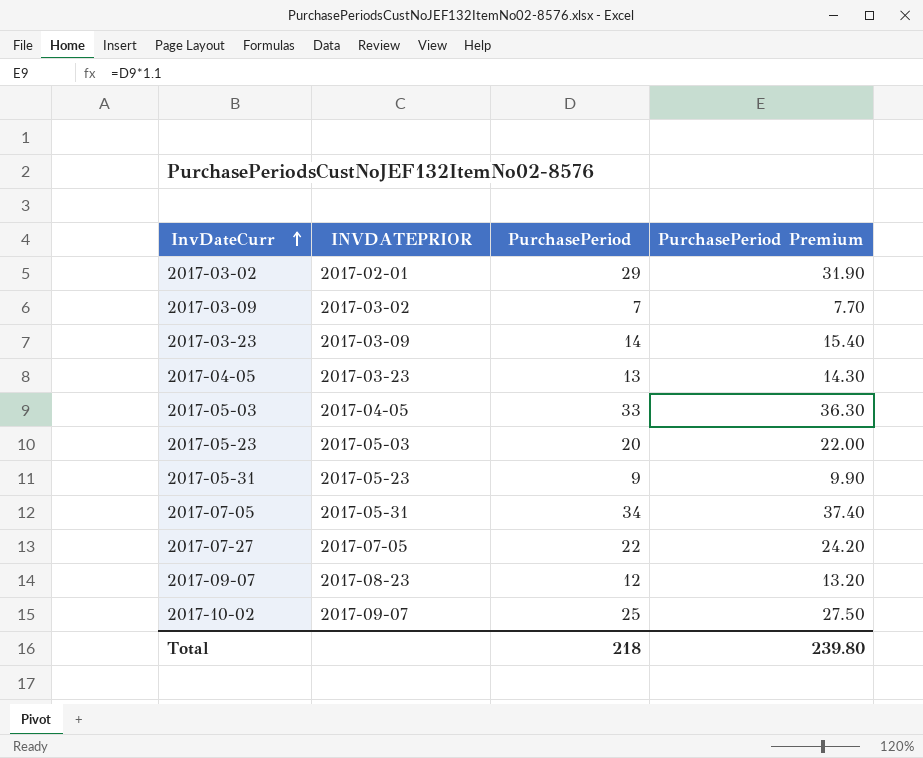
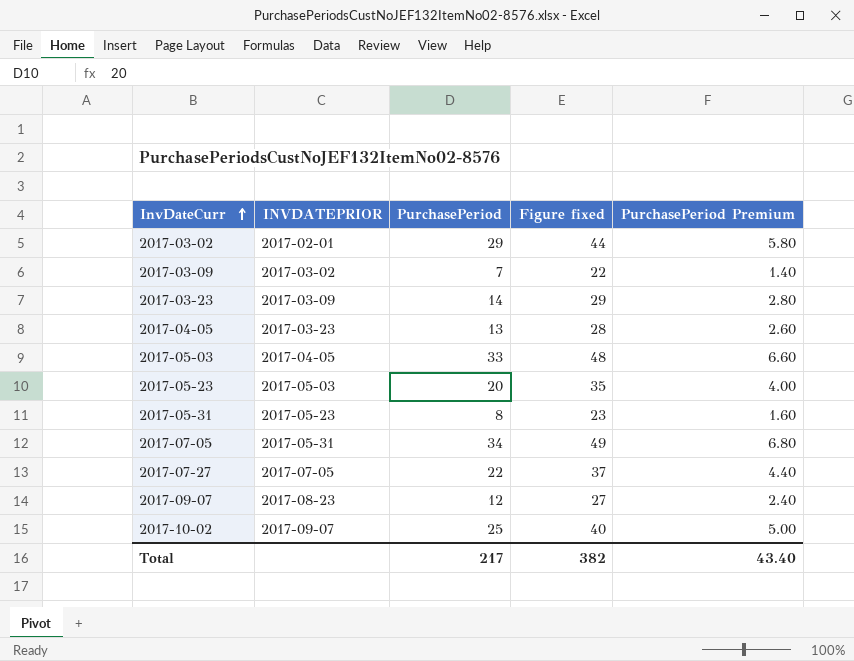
column Figure fixed | formula: none -> [PurchasePeriod] + 15
column PurchasePeriod Premium | formula: [PurchasePeriod] * 1.1 -> [PurchasePeriod] * 0.2
2017-05-31 | PurchasePeriod: 9 -> 8
Total | PurchasePeriod: 218 -> 217
Total | PurchasePeriod Premium: 239.80 -> 43.40

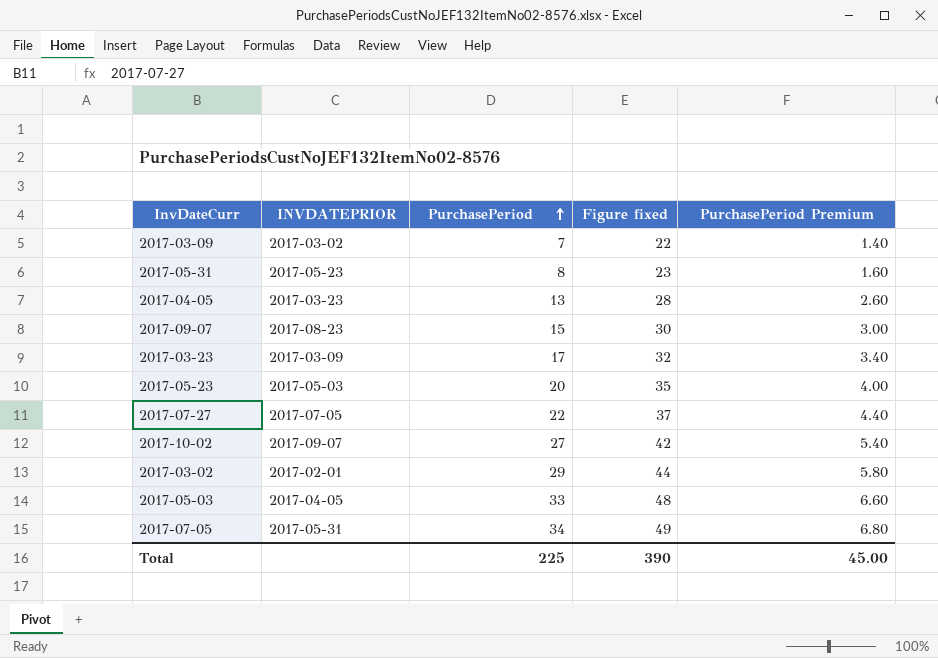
row order: InvDateCurr ascending -> PurchasePeriod ascending
2017-09-07 | PurchasePeriod: 12 -> 15
2017-09-07 | Figure fixed: 27 -> 30
2017-09-07 | PurchasePeriod Premium: 2.40 -> 3.00
2017-03-23 | PurchasePeriod: 14 -> 17
2017-03-23 | Figure fixed: 29 -> 32
2017-03-23 | PurchasePeriod Premium: 2.80 -> 3.40
2017-10-02 | PurchasePeriod: 25 -> 27
2017-10-02 | Figure fixed: 40 -> 42
2017-10-02 | PurchasePeriod Premium: 5.00 -> 5.40
Total | PurchasePeriod: 217 -> 225
Total | Figure fixed: 382 -> 390
Total | PurchasePeriod Premium: 43.40 -> 45.00

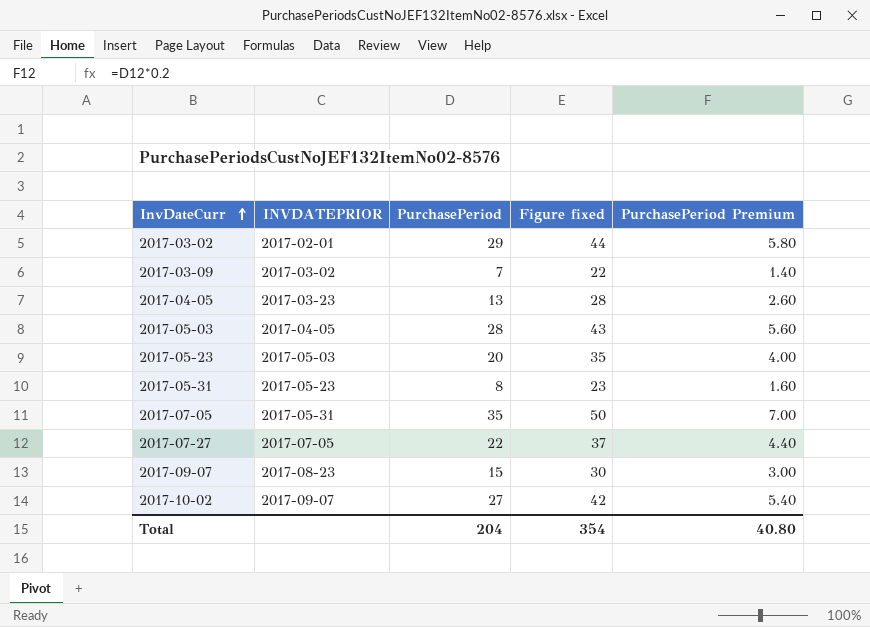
row order: PurchasePeriod ascending -> InvDateCurr ascending
row 2017-03-23: 2017-03-09 | 17 | 32 | 3.40 -> none
2017-05-03 | PurchasePeriod: 33 -> 28
2017-05-03 | Figure fixed: 48 -> 43
2017-05-03 | PurchasePeriod Premium: 6.60 -> 5.60
2017-07-05 | PurchasePeriod: 34 -> 35
2017-07-05 | Figure fixed: 49 -> 50
2017-07-05 | PurchasePeriod Premium: 6.80 -> 7.00
Total | PurchasePeriod: 225 -> 204
Total | Figure fixed: 390 -> 354
Total | PurchasePeriod Premium: 45.00 -> 40.80

